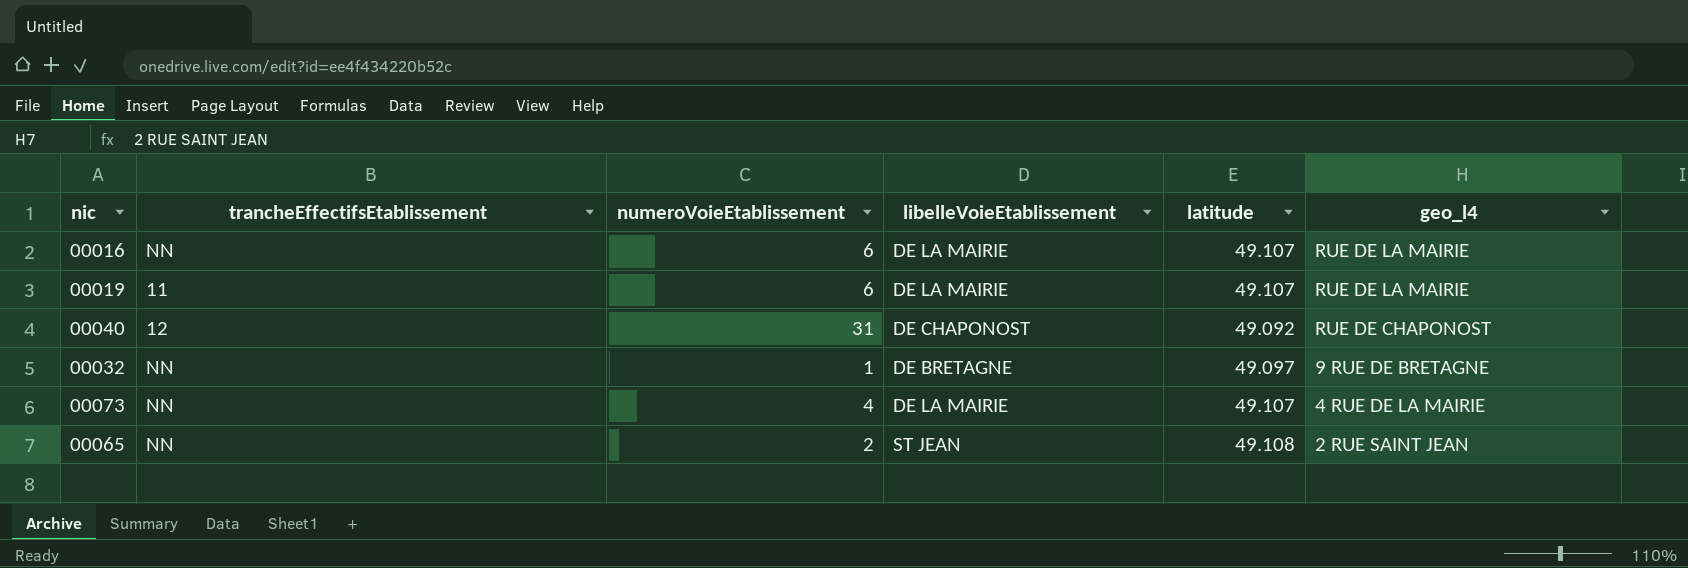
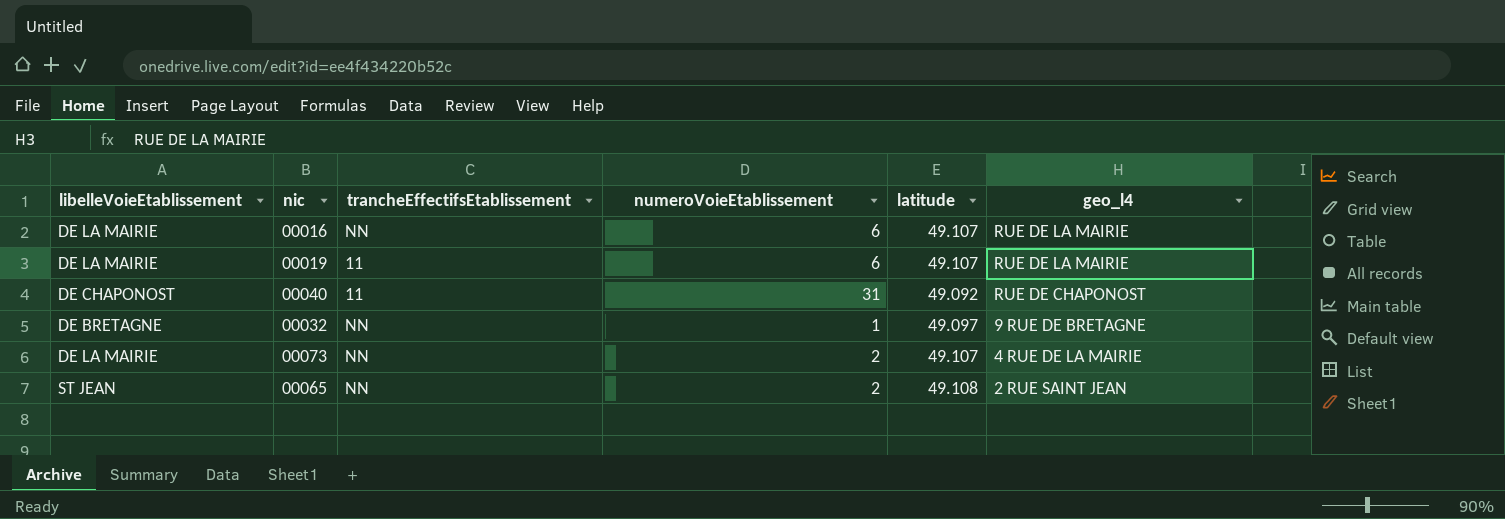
column libelleVoieEtablissement | position: 4 -> 1
00040 | trancheEffectifsEtablissement: 12 -> 11
00073 | numeroVoieEtablissement: 4 -> 2

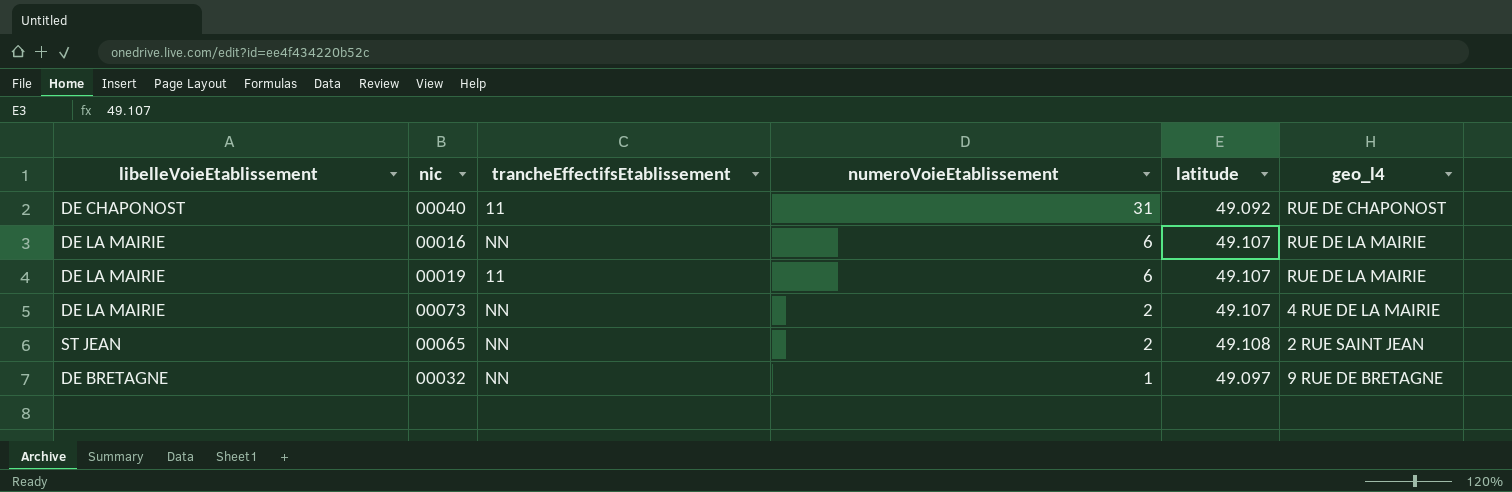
row order: geo_l4 descending -> numeroVoieEtablissement descending

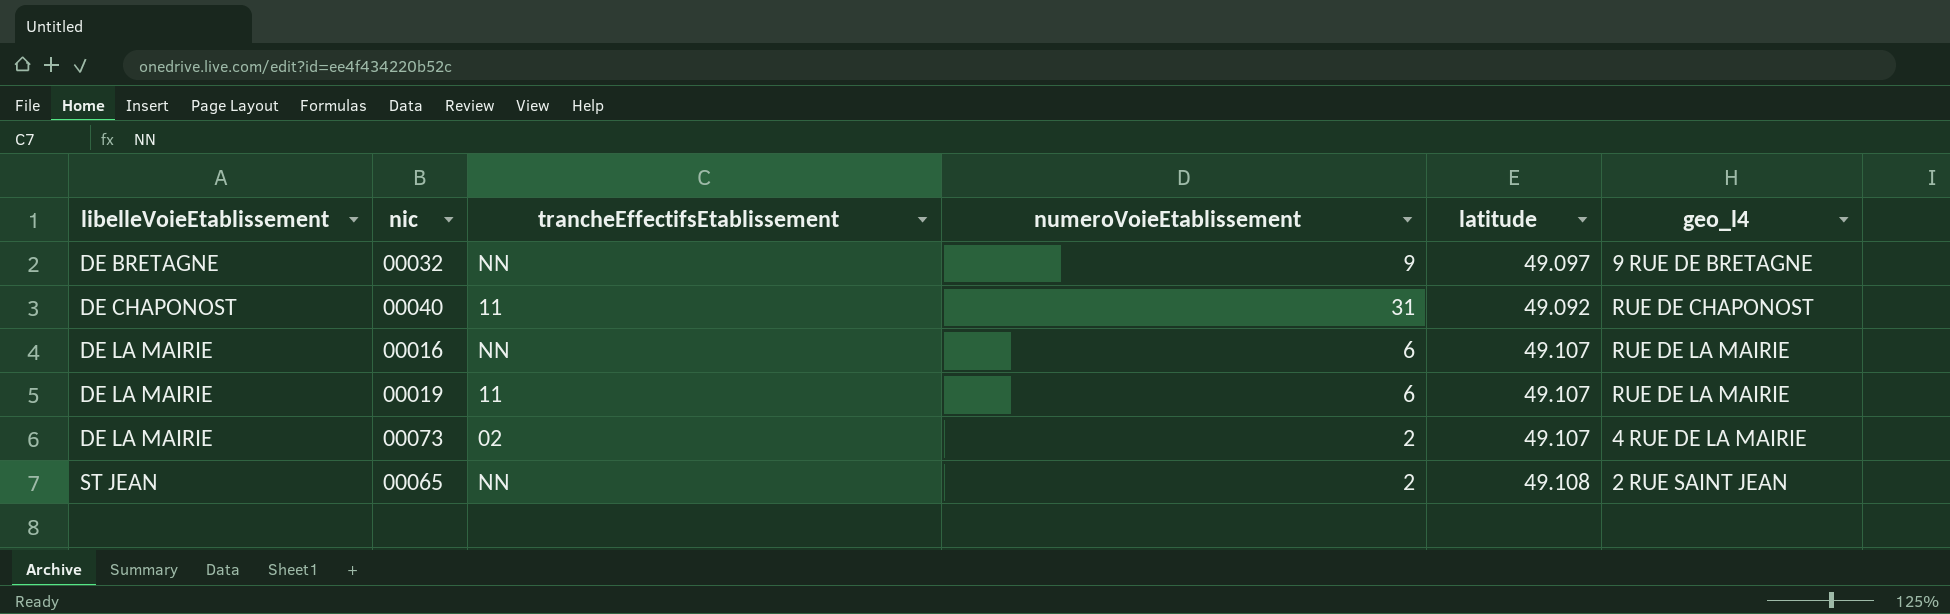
row order: numeroVoieEtablissement descending -> libelleVoieEtablissement ascending
00032 | numeroVoieEtablissement: 1 -> 9
00073 | trancheEffectifsEtablissement: NN -> 02

